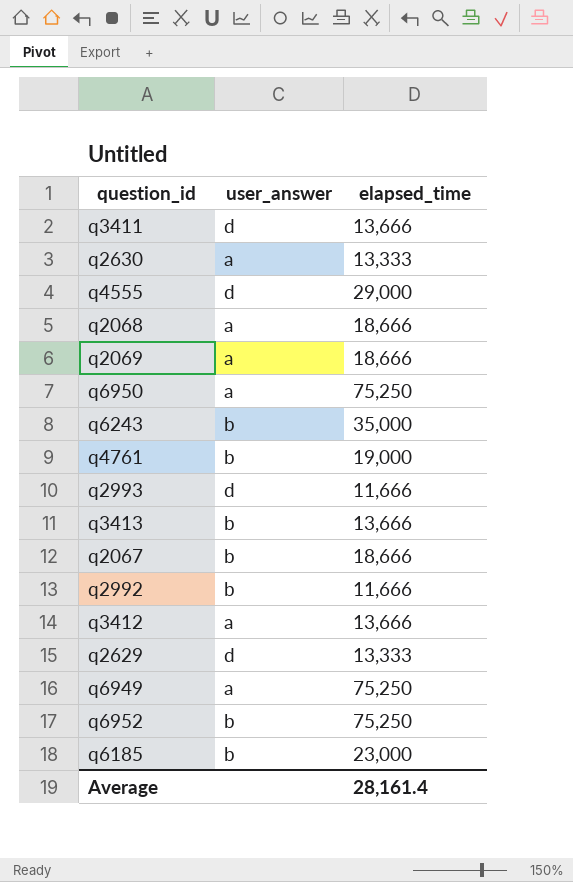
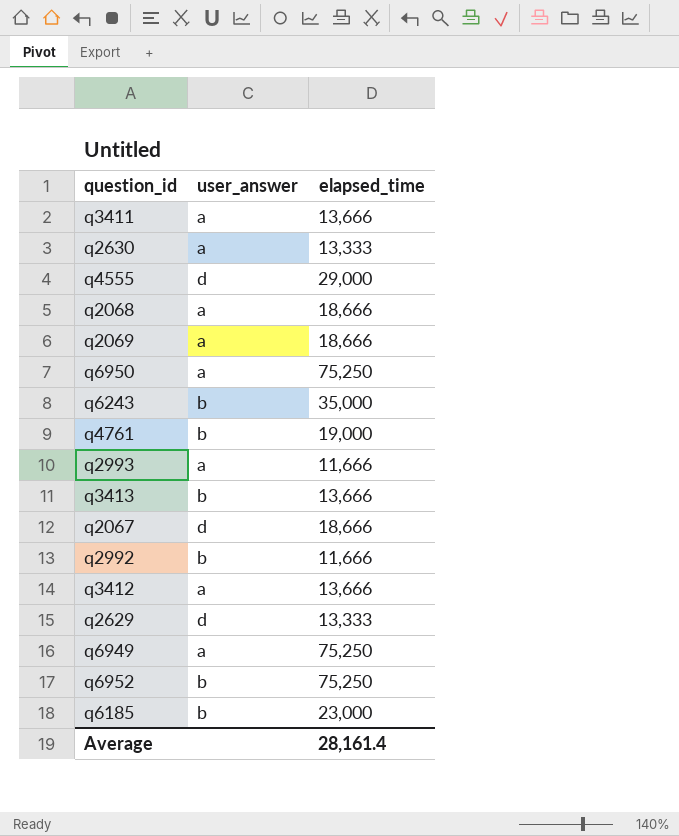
q3411 | user_answer: d -> a
q2993 | user_answer: d -> a
q2067 | user_answer: b -> d

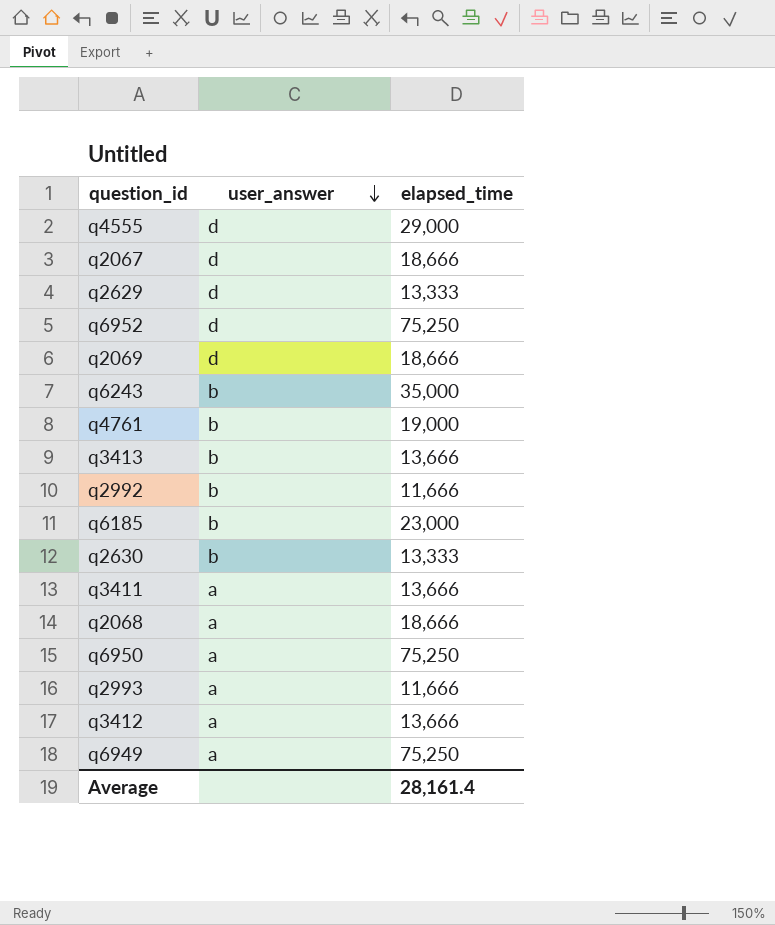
row order: none -> user_answer descending
q6952 | user_answer: b -> d
q2069 | user_answer: a -> d
q2630 | user_answer: a -> b

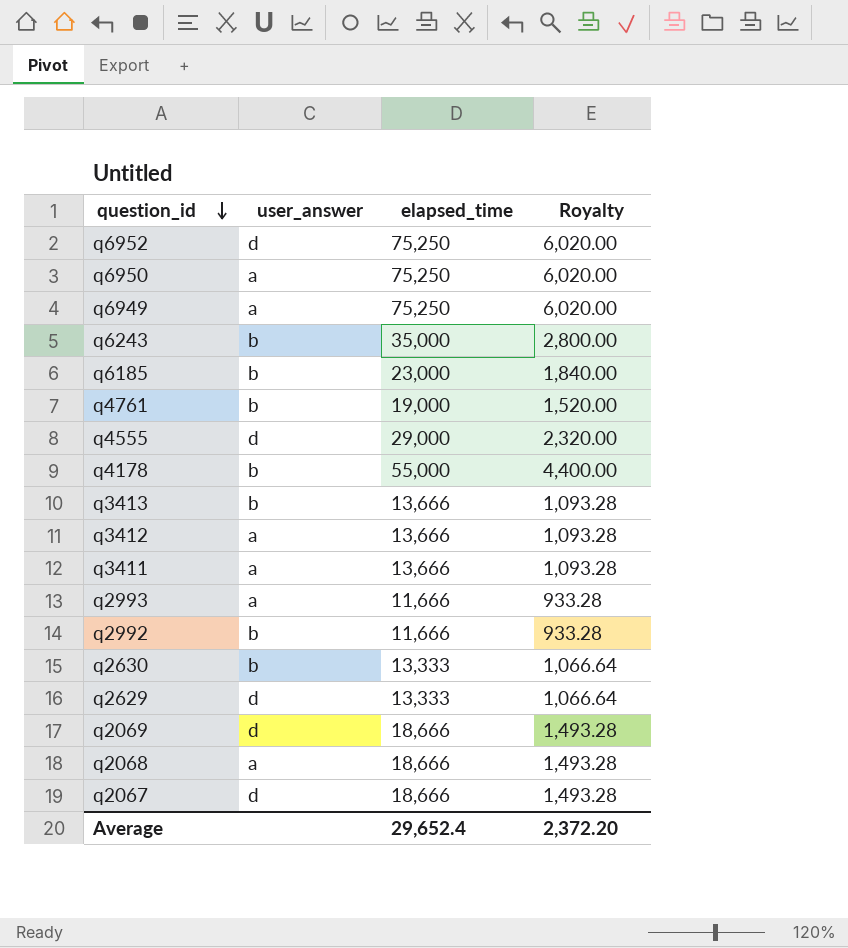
row order: user_answer descending -> question_id descending
column Royalty | formula: none -> [elapsed_time] * 0.08
row q4178: none -> b | 55,000 | 4,400.00
Average | elapsed_time: 28,161.4 -> 29,652.4

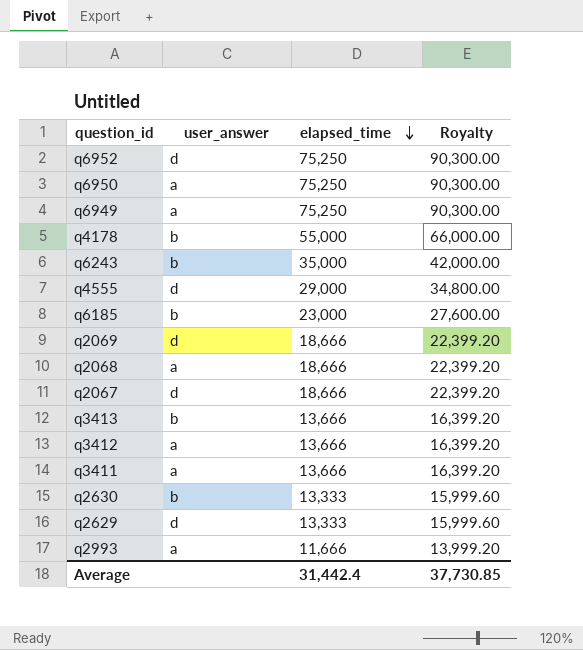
row order: question_id descending -> elapsed_time descending
column Royalty | formula: [elapsed_time] * 0.08 -> [elapsed_time] * 1.2
row q4761: b | 19,000 | 1,520.00 -> none
row q2992: b | 11,666 | 933.28 -> none
Average | elapsed_time: 29,652.4 -> 31,442.4
Average | Royalty: 2,372.20 -> 37,730.85

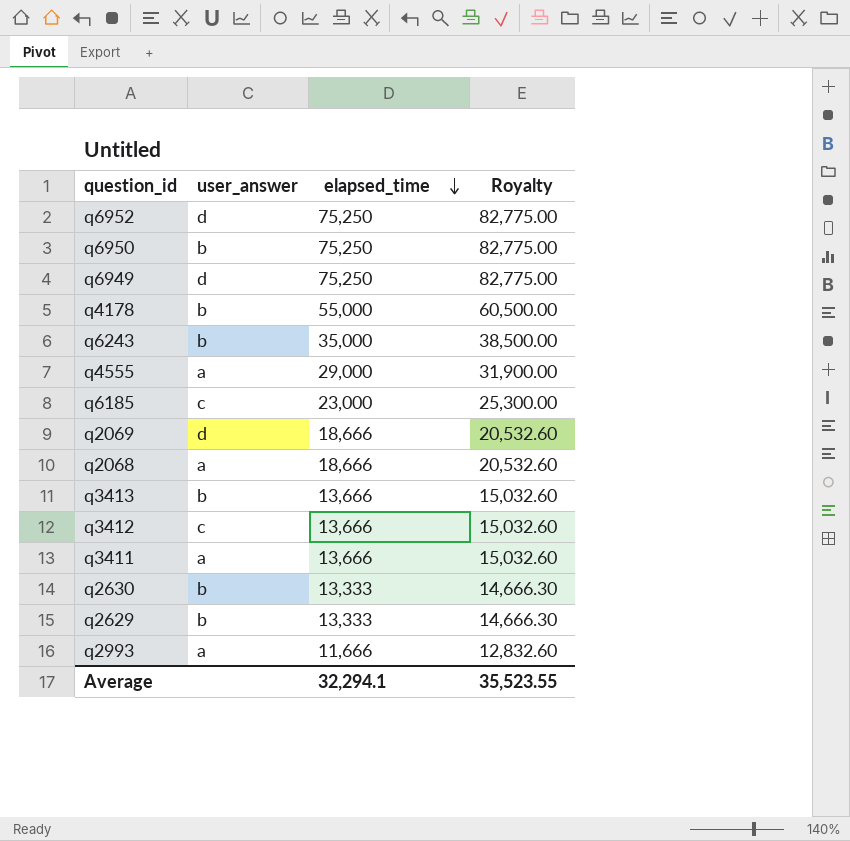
column Royalty | formula: [elapsed_time] * 1.2 -> [elapsed_time] * 1.1
row q2067: d | 18,666 | 22,399.20 -> none
q6950 | user_answer: a -> b
q6949 | user_answer: a -> d
q4555 | user_answer: d -> a
q6185 | user_answer: b -> c
q3412 | user_answer: a -> c
q2629 | user_answer: d -> b
Average | elapsed_time: 31,442.4 -> 32,294.1
Average | Royalty: 37,730.85 -> 35,523.55

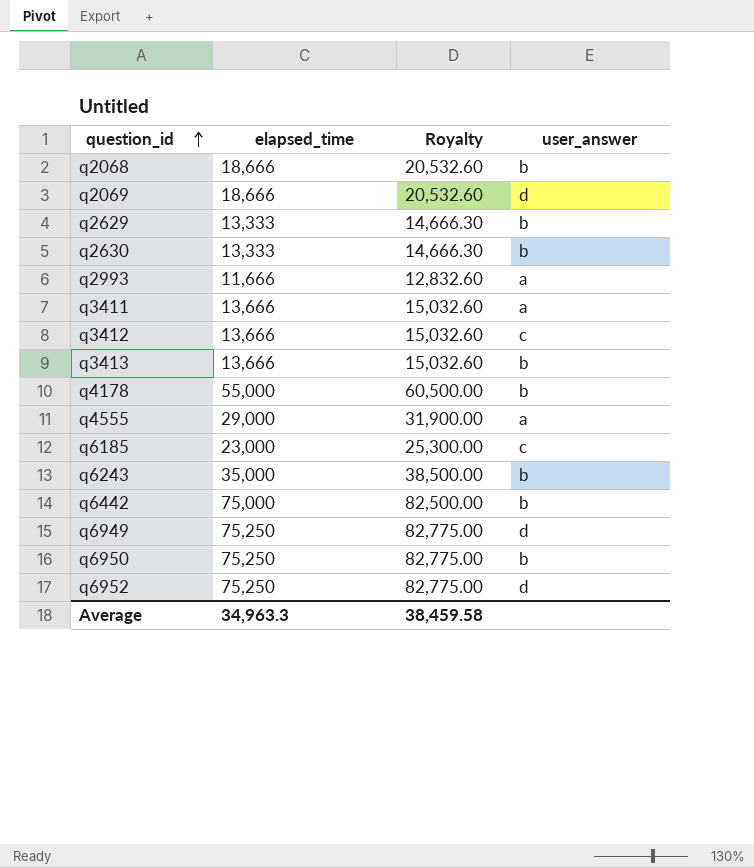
row order: elapsed_time descending -> question_id ascending
column user_answer | position: 2 -> 4
q2068 | user_answer: a -> b
row q6442: none -> 75,000 | 82,500.00 | b
Average | elapsed_time: 32,294.1 -> 34,963.3
Average | Royalty: 35,523.55 -> 38,459.58

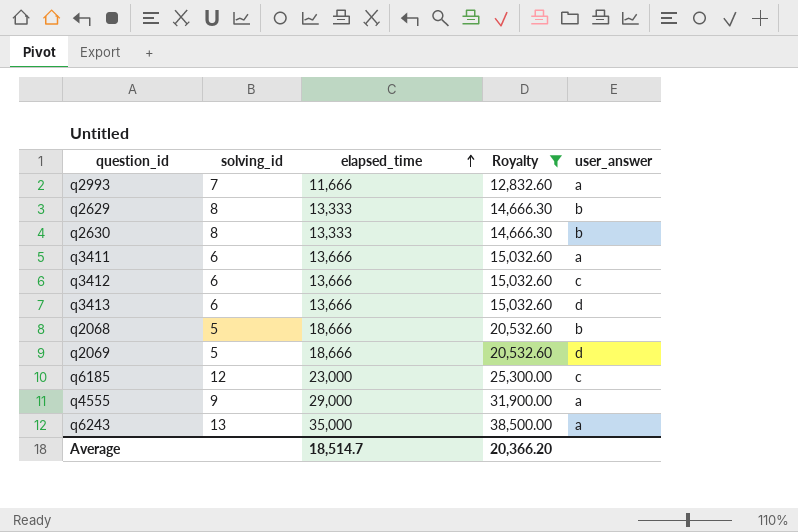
filter: none -> Royalty <= 38,500.00
row order: question_id ascending -> elapsed_time ascending
column solving_id | position: none -> 2
q3413 | user_answer: b -> d
q6243 | user_answer: b -> a
Average | elapsed_time: 34,963.3 -> 18,514.7
Average | Royalty: 38,459.58 -> 20,366.20

